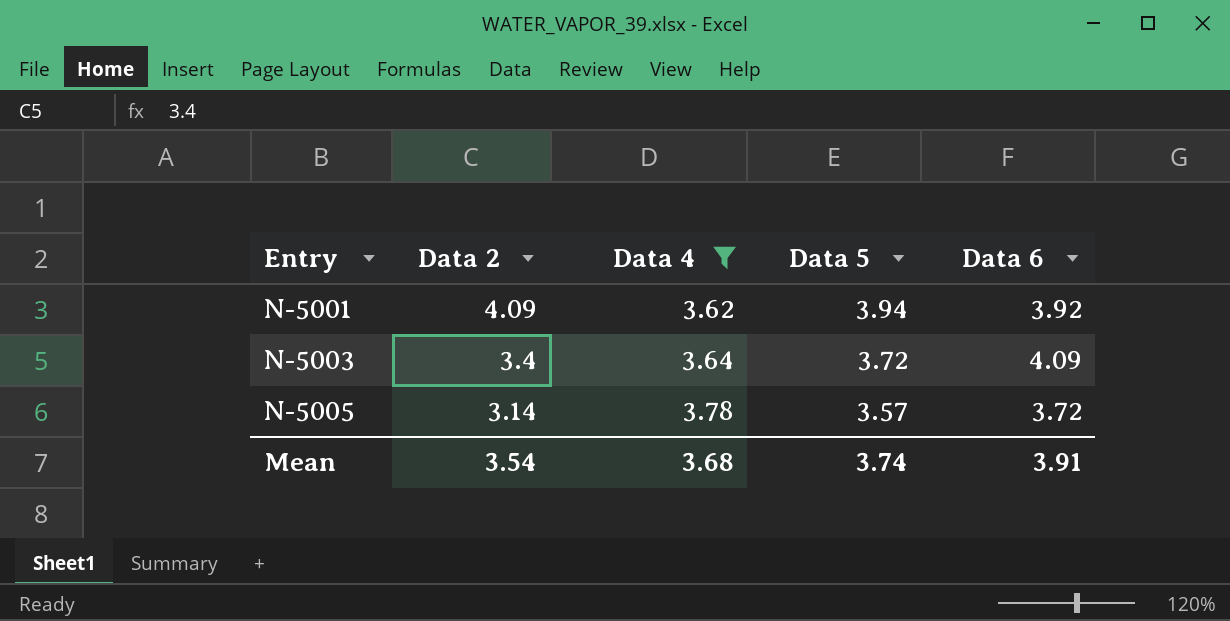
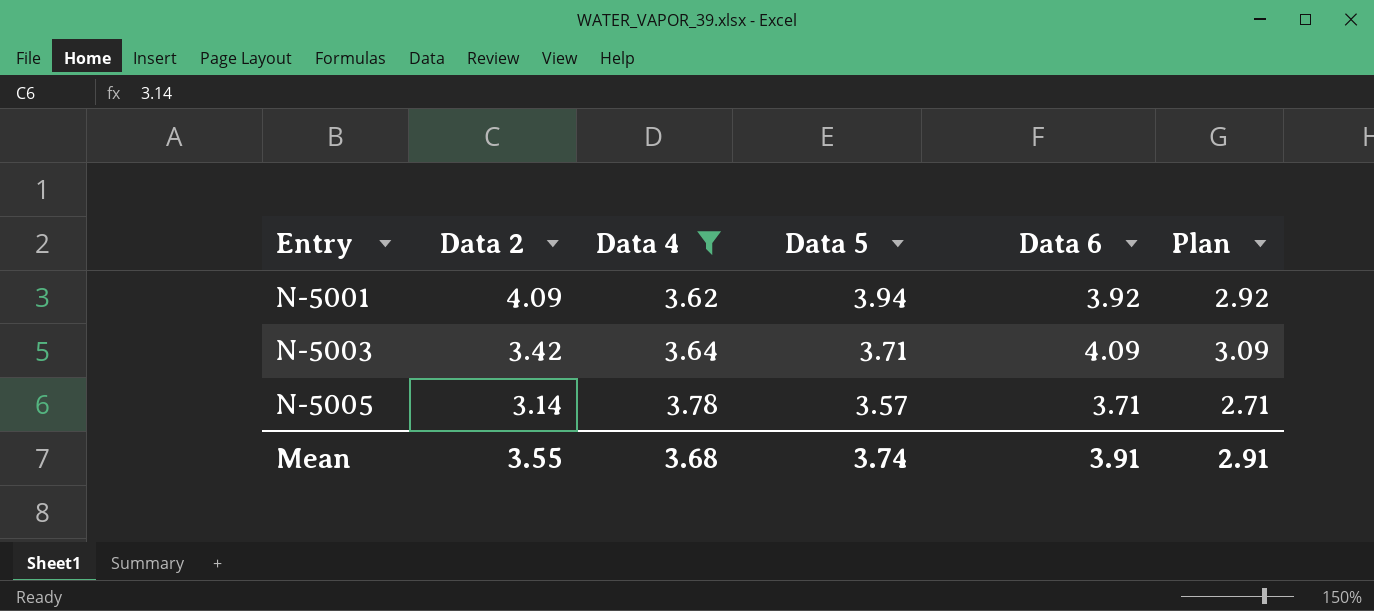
column Plan | formula: none -> [Data 6] - 1
N-5003 | Data 2: 3.4 -> 3.42
N-5003 | Data 5: 3.72 -> 3.71
N-5005 | Data 6: 3.72 -> 3.71
Mean | Data 2: 3.54 -> 3.55

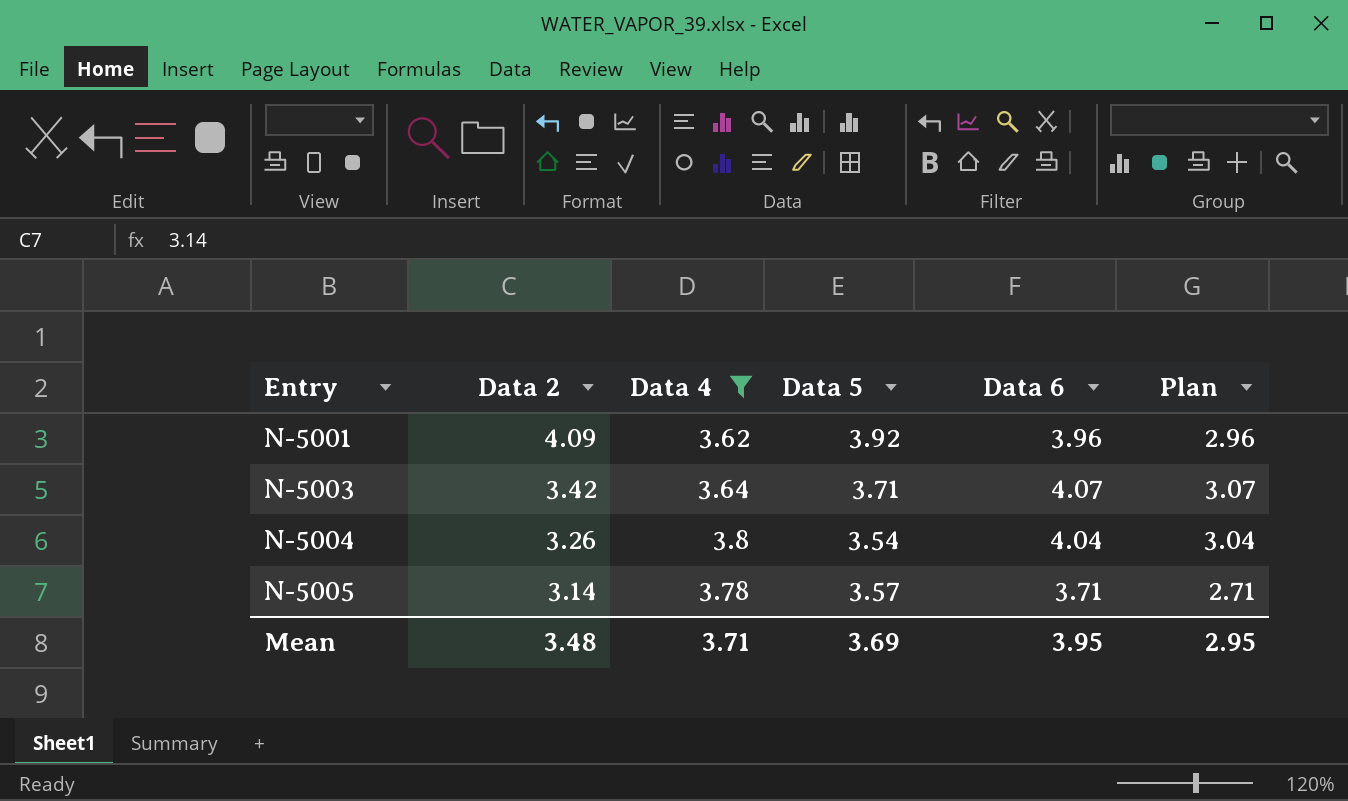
N-5001 | Data 5: 3.94 -> 3.92
N-5001 | Data 6: 3.92 -> 3.96
N-5001 | Plan: 2.92 -> 2.96
N-5003 | Data 6: 4.09 -> 4.07
N-5003 | Plan: 3.09 -> 3.07
row N-5004: none -> 3.26 | 3.8 | 3.54 | 4.04 | 3.04
Mean | Data 2: 3.55 -> 3.48
Mean | Data 4: 3.68 -> 3.71
Mean | Data 5: 3.74 -> 3.69
Mean | Data 6: 3.91 -> 3.95
Mean | Plan: 2.91 -> 2.95

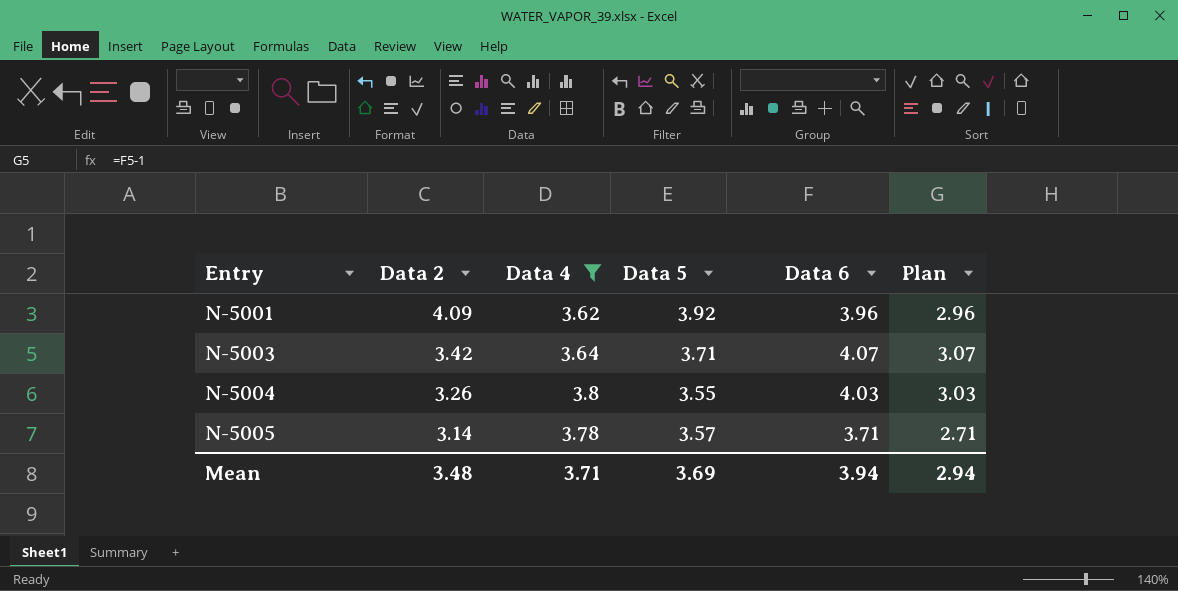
N-5004 | Data 5: 3.54 -> 3.55
N-5004 | Data 6: 4.04 -> 4.03
N-5004 | Plan: 3.04 -> 3.03
Mean | Data 6: 3.95 -> 3.94
Mean | Plan: 2.95 -> 2.94

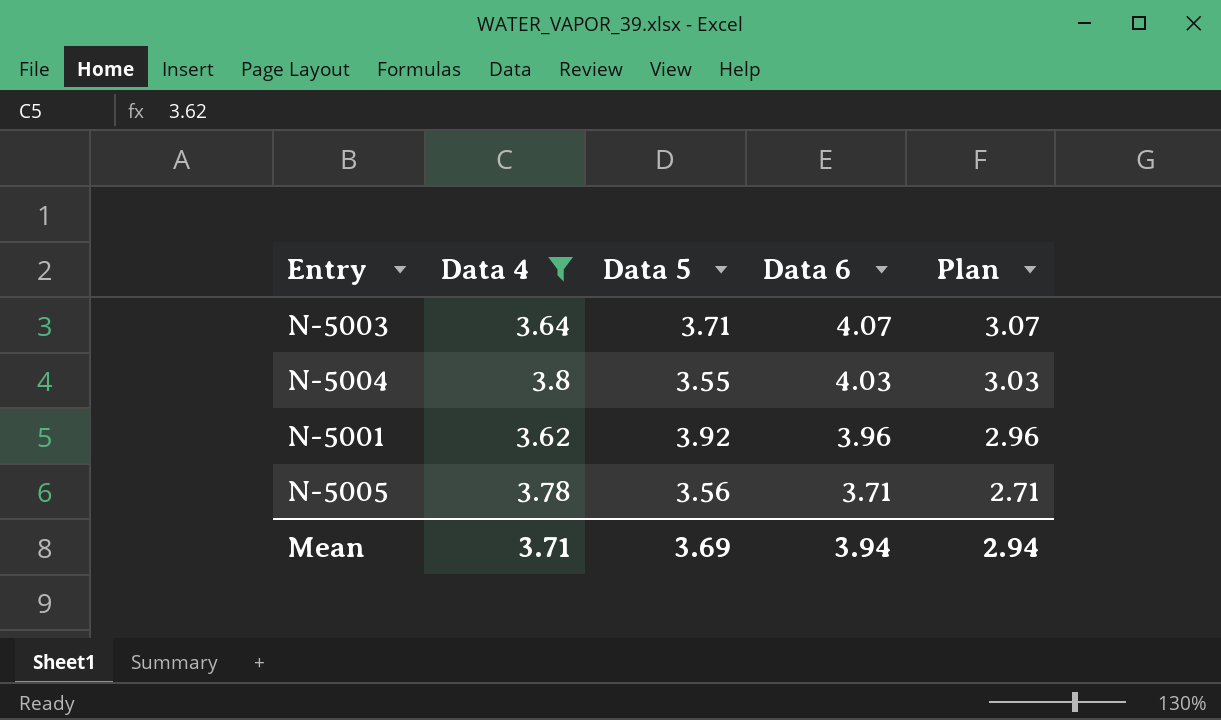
row order: Entry ascending -> Data 6 descending
column Data 2 | position: 2 -> none
N-5005 | Data 5: 3.57 -> 3.56

